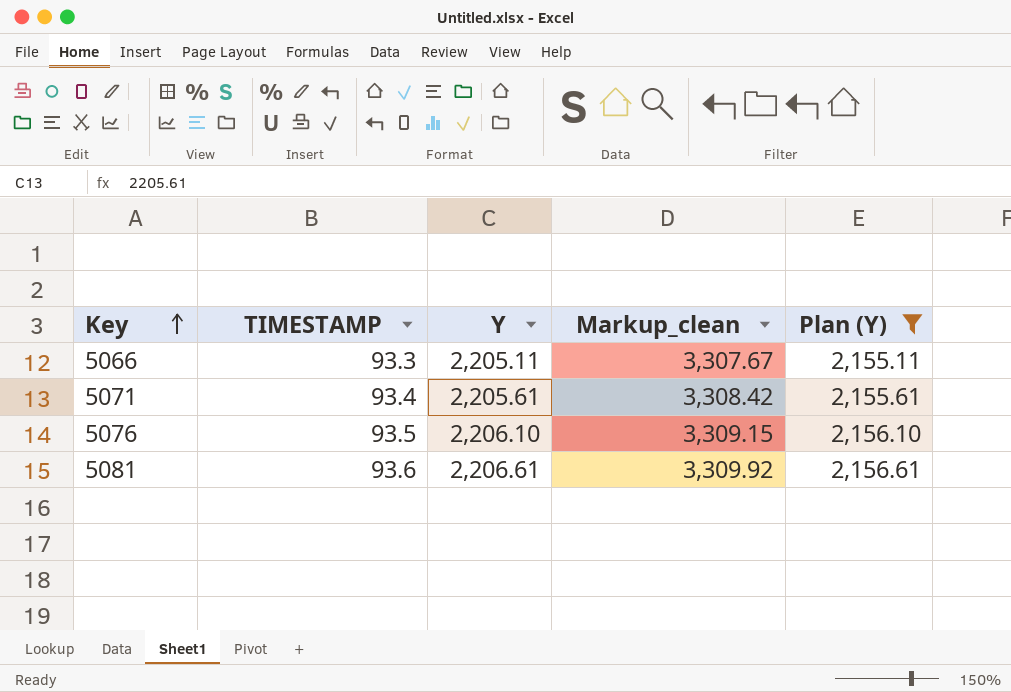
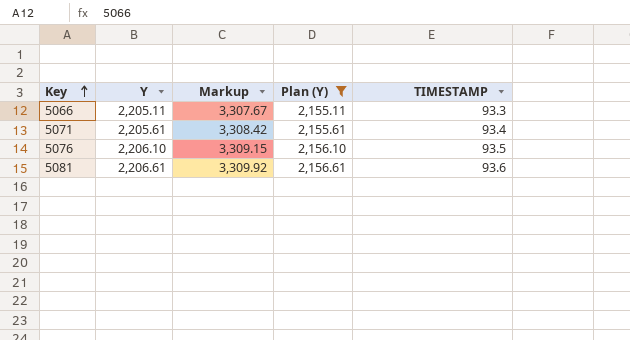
column name: Markup_clean -> Markup
column TIMESTAMP | position: 2 -> 5

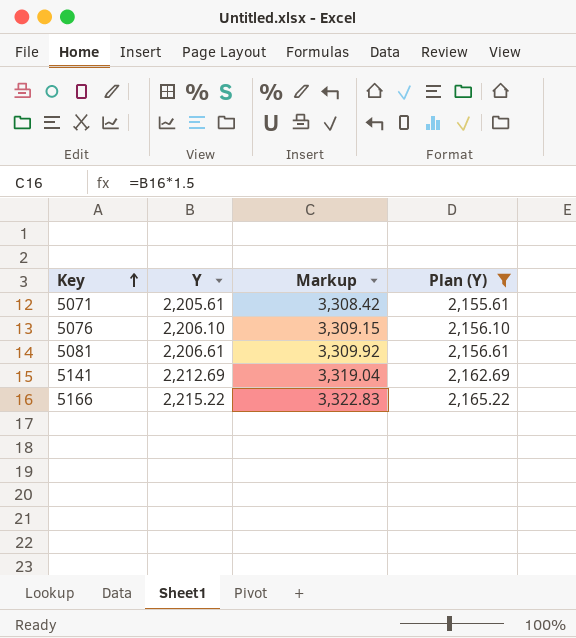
column TIMESTAMP | position: 5 -> none
row 5066: 2,205.11 | 3,307.67 | 2,155.11 | 93.3 -> none
row 5141: none -> 2,212.69 | 3,319.04 | 2,162.69
row 5166: none -> 2,215.22 | 3,322.83 | 2,165.22

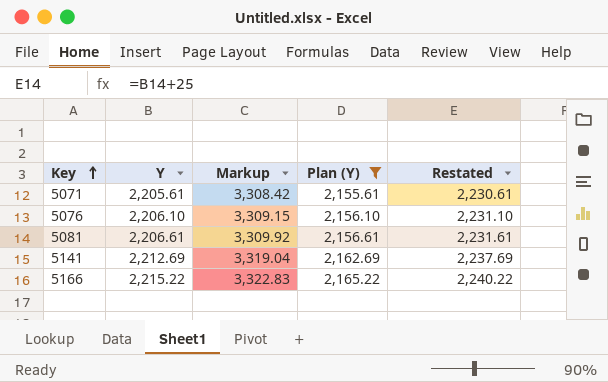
column Restated | formula: none -> [Y] + 25

